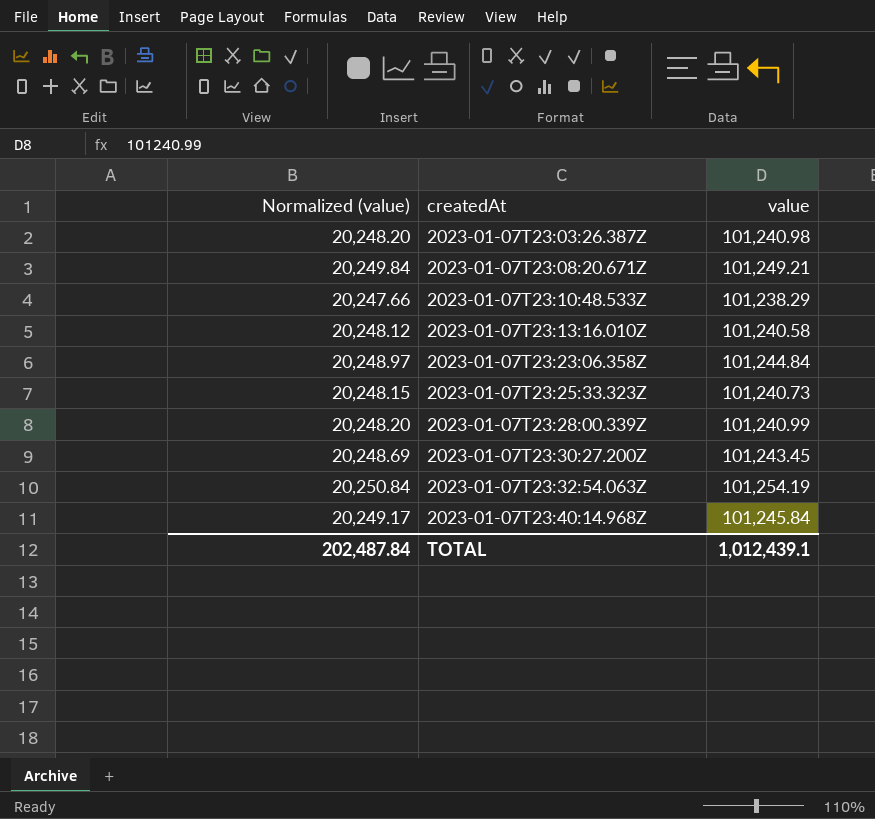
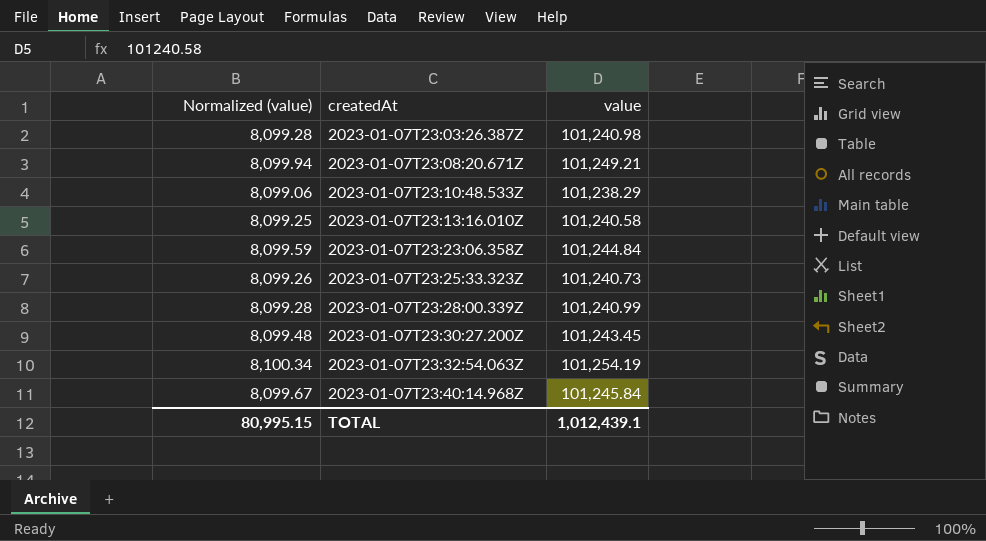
column Normalized (value) | formula: [value] * 0.2 -> [value] * 0.08
TOTAL | Normalized (value): 202,487.84 -> 80,995.15

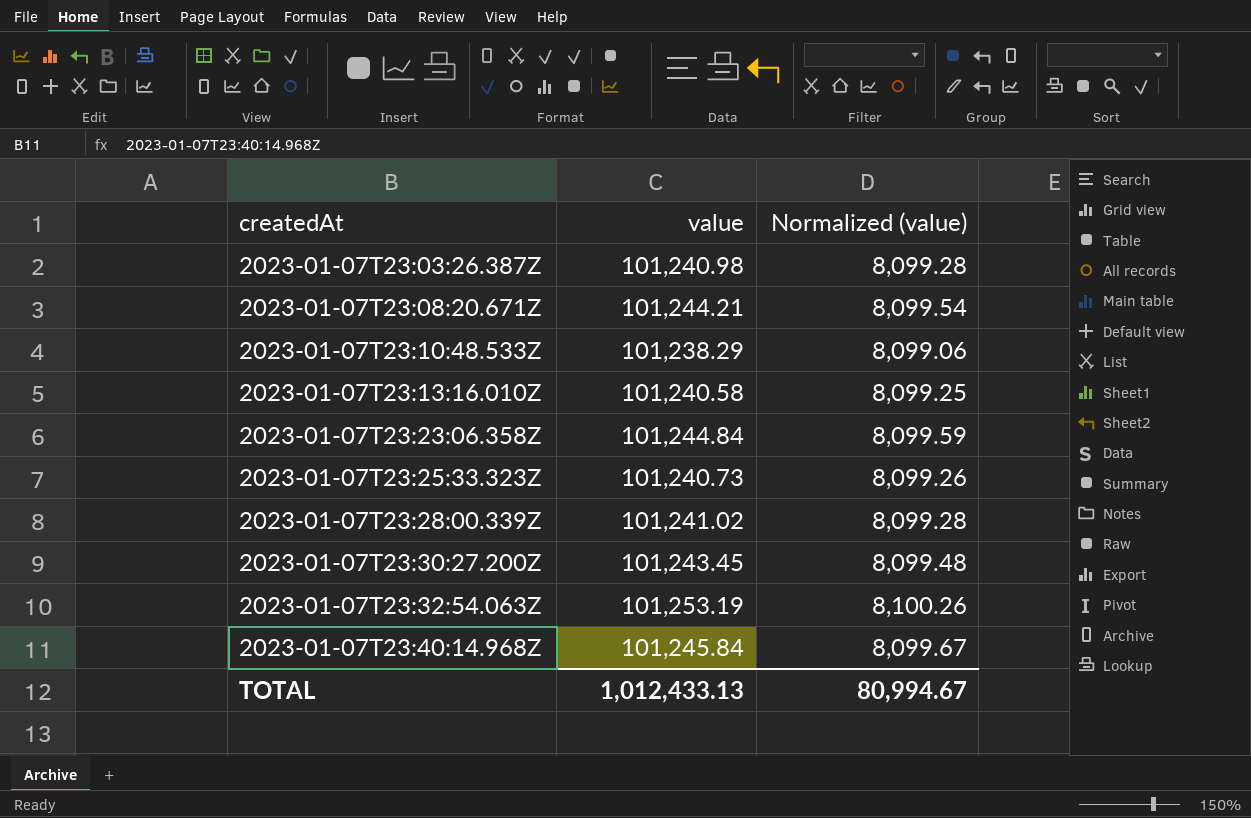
column Normalized (value) | position: 1 -> 3
2023-01-07T23:08:20.671Z | value: 101,249.21 -> 101,244.21
2023-01-07T23:08:20.671Z | Normalized (value): 8,099.94 -> 8,099.54
2023-01-07T23:28:00.339Z | value: 101,240.99 -> 101,241.02
2023-01-07T23:32:54.063Z | value: 101,254.19 -> 101,253.19
2023-01-07T23:32:54.063Z | Normalized (value): 8,100.34 -> 8,100.26
TOTAL | value: 1,012,439.1 -> 1,012,433.13
TOTAL | Normalized (value): 80,995.15 -> 80,994.67

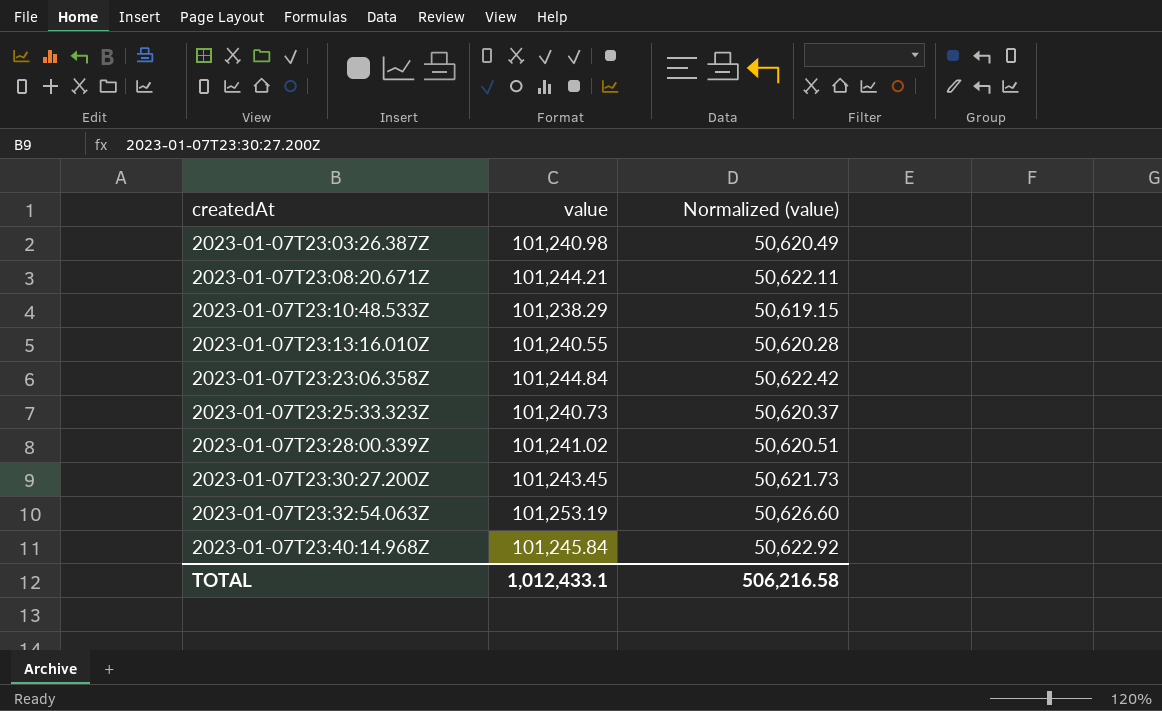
column Normalized (value) | formula: [value] * 0.08 -> [value] * 0.5
2023-01-07T23:13:16.010Z | value: 101,240.58 -> 101,240.55
TOTAL | value: 1,012,433.13 -> 1,012,433.1
TOTAL | Normalized (value): 80,994.67 -> 506,216.58

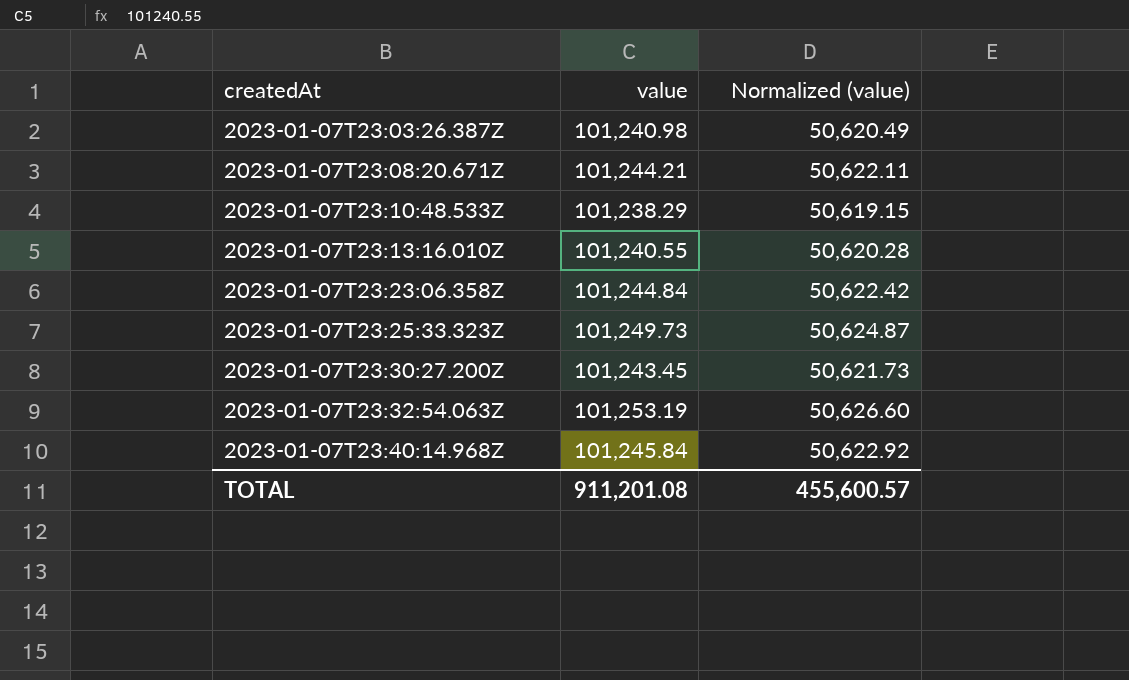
row 2023-01-07T23:28:00.339Z: 101,241.02 | 50,620.51 -> none
2023-01-07T23:25:33.323Z | value: 101,240.73 -> 101,249.73
2023-01-07T23:25:33.323Z | Normalized (value): 50,620.37 -> 50,624.87
TOTAL | value: 1,012,433.1 -> 911,201.08
TOTAL | Normalized (value): 506,216.58 -> 455,600.57

